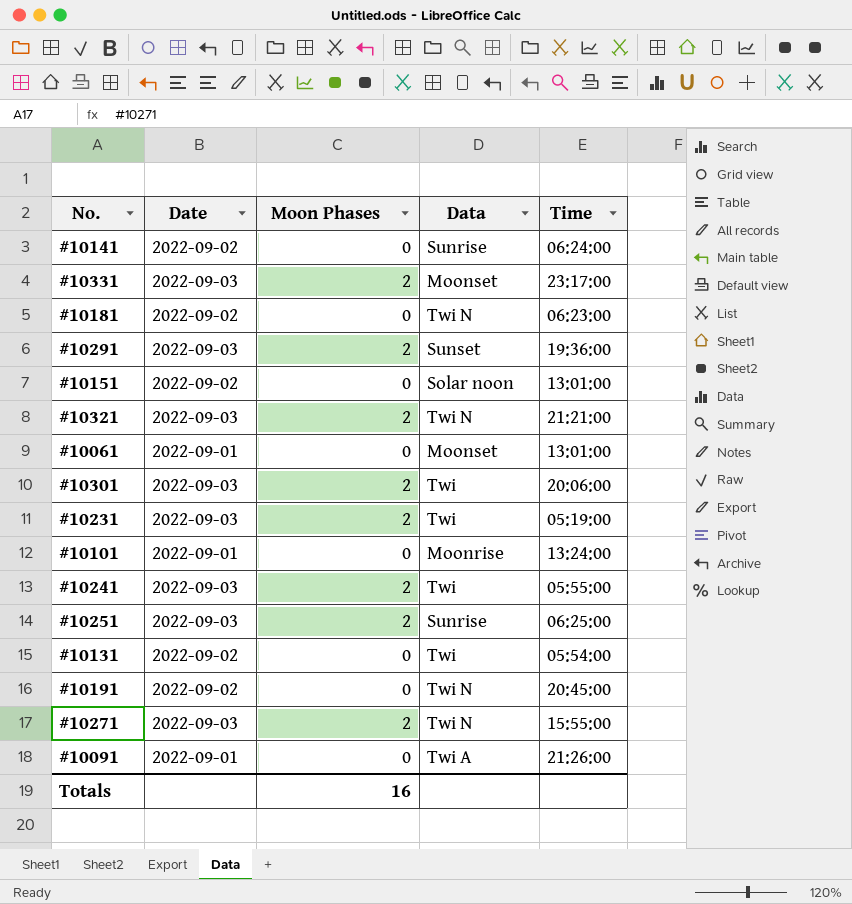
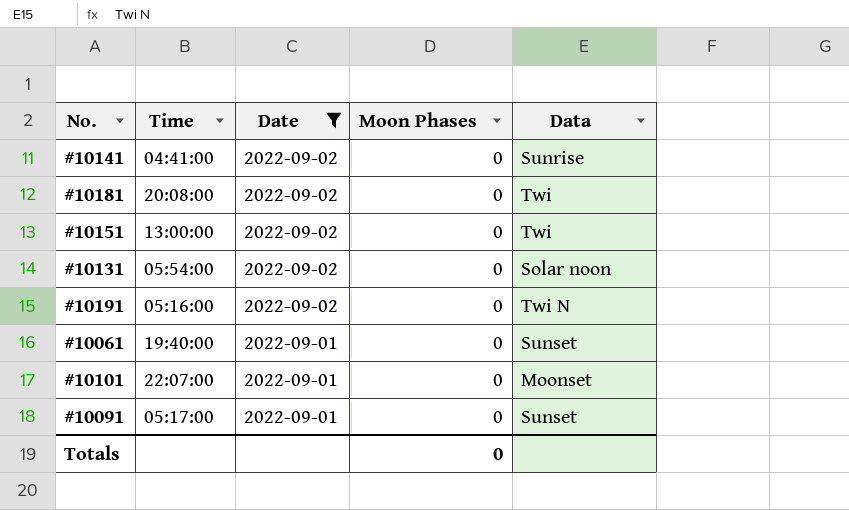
filter: none -> Date != 2022-09-03
row order: none -> Date descending
column Time | position: 5 -> 2
#10141 | Time: 06:24:00 -> 04:41:00
#10181 | Time: 06:23:00 -> 20:08:00
#10181 | Data: Twi N -> Twi
#10151 | Time: 13:01:00 -> 13:00:00
#10151 | Data: Solar noon -> Twi
#10131 | Data: Twi -> Solar noon
#10191 | Time: 20:45:00 -> 05:16:00
#10061 | Time: 13:01:00 -> 19:40:00
#10061 | Data: Moonset -> Sunset
#10101 | Time: 13:24:00 -> 22:07:00
#10101 | Data: Moonrise -> Moonset
#10091 | Time: 21:26:00 -> 05:17:00
#10091 | Data: Twi A -> Sunset
Totals | Moon Phases: 16 -> 0

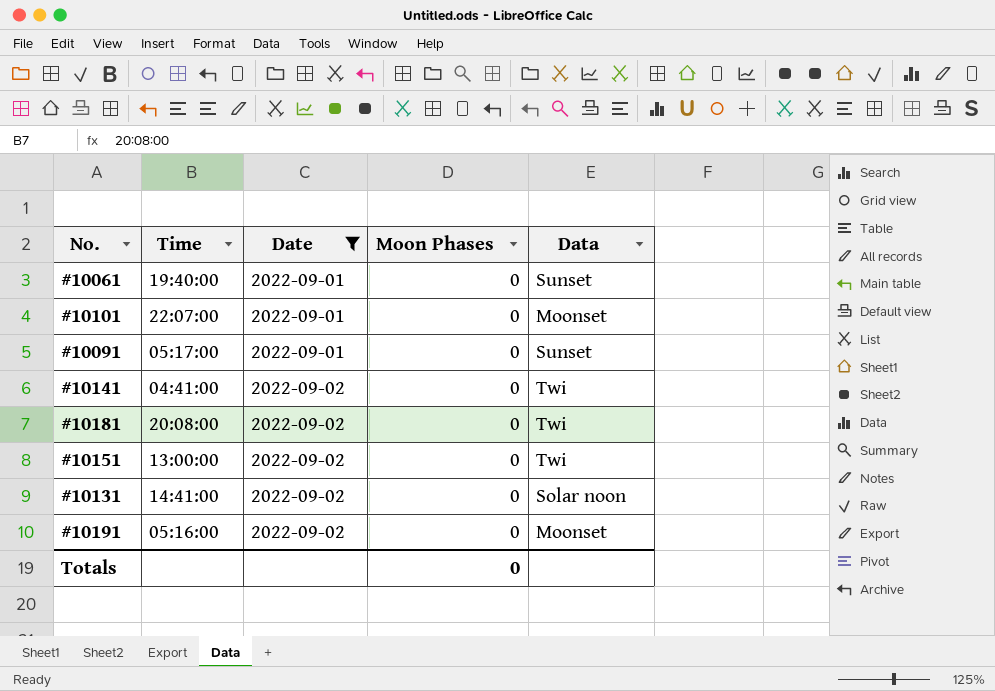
row order: Date descending -> Date ascending
#10141 | Data: Sunrise -> Twi
#10131 | Time: 05:54:00 -> 14:41:00
#10191 | Data: Twi N -> Moonset

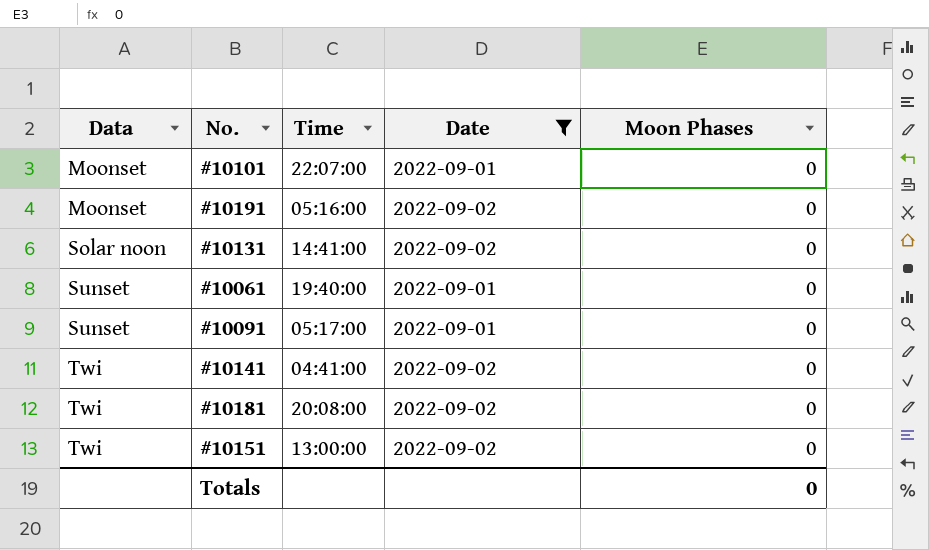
row order: Date ascending -> Data ascending
column Data | position: 5 -> 1

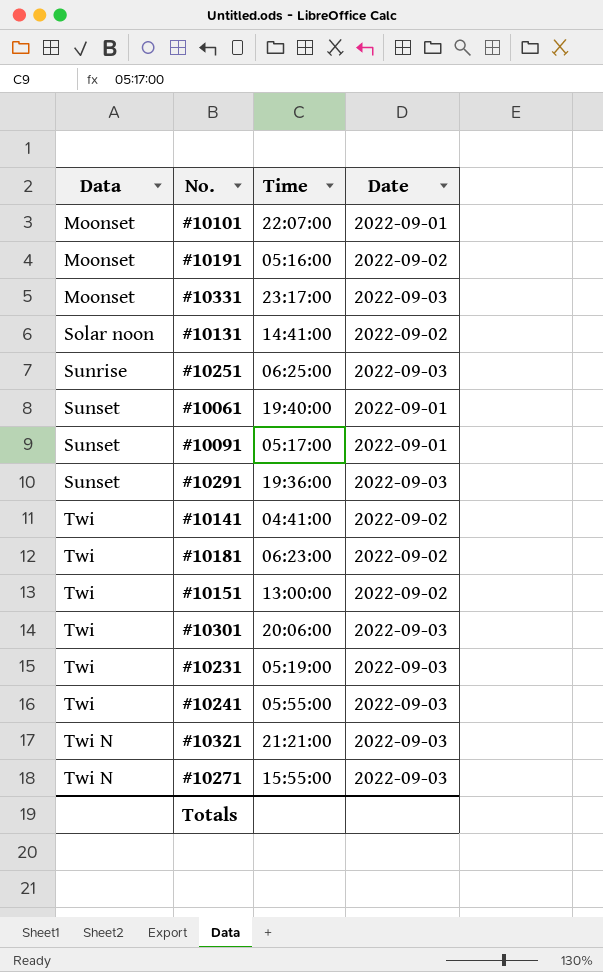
filter: Date != 2022-09-03 -> none
column Moon Phases | position: 5 -> none
#10181 | Time: 20:08:00 -> 06:23:00

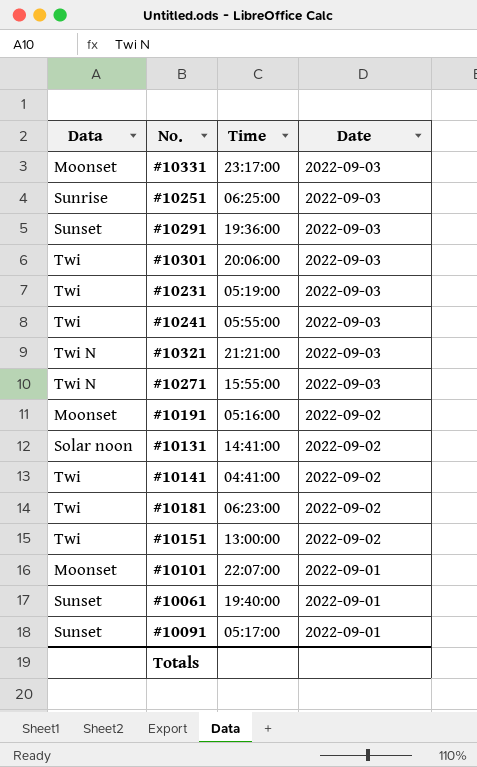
row order: Data ascending -> Date descending

